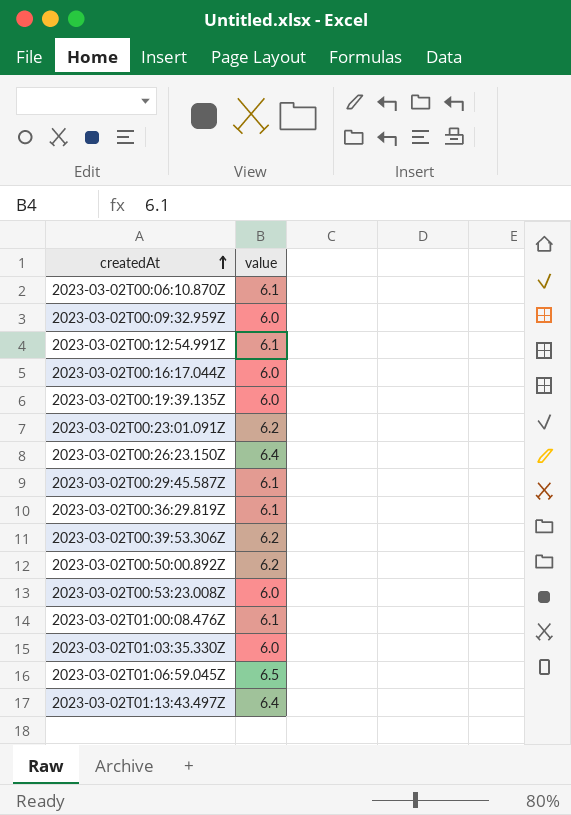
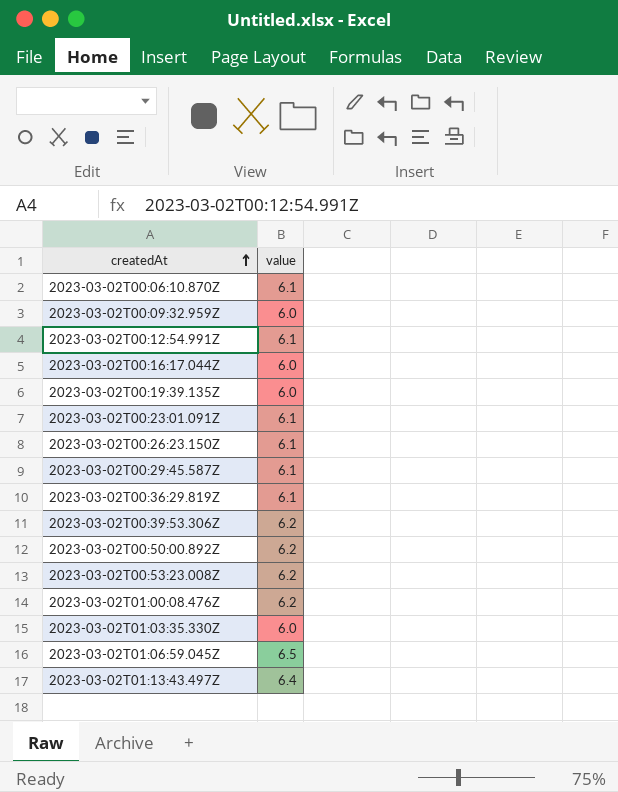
2023-03-02T00:23:01.091Z | value: 6.2 -> 6.1
2023-03-02T00:26:23.150Z | value: 6.4 -> 6.1
2023-03-02T00:53:23.008Z | value: 6.0 -> 6.2
2023-03-02T01:00:08.476Z | value: 6.1 -> 6.2

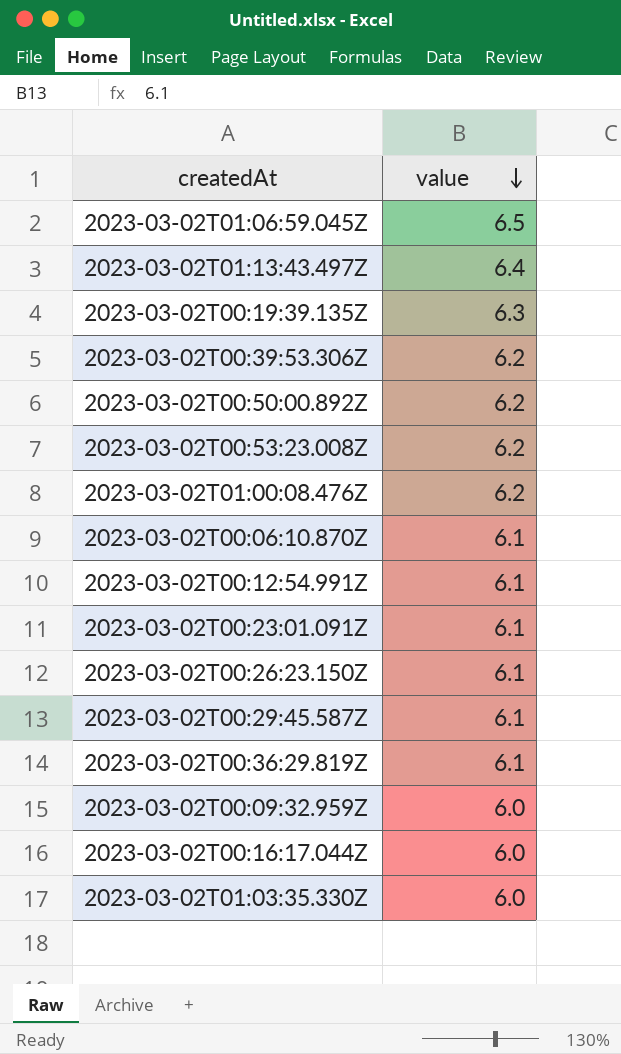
row order: createdAt ascending -> value descending
2023-03-02T00:19:39.135Z | value: 6.0 -> 6.3

